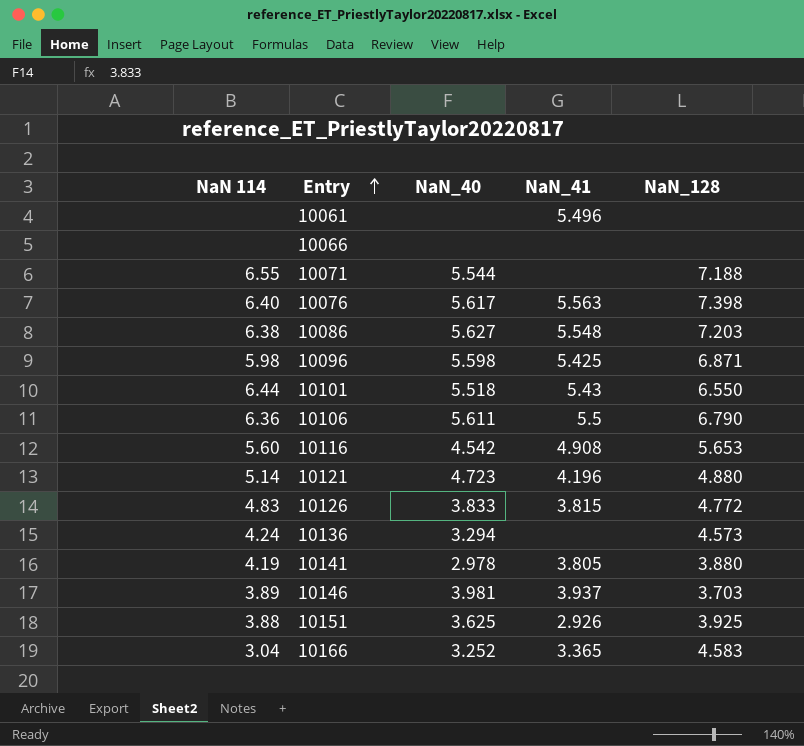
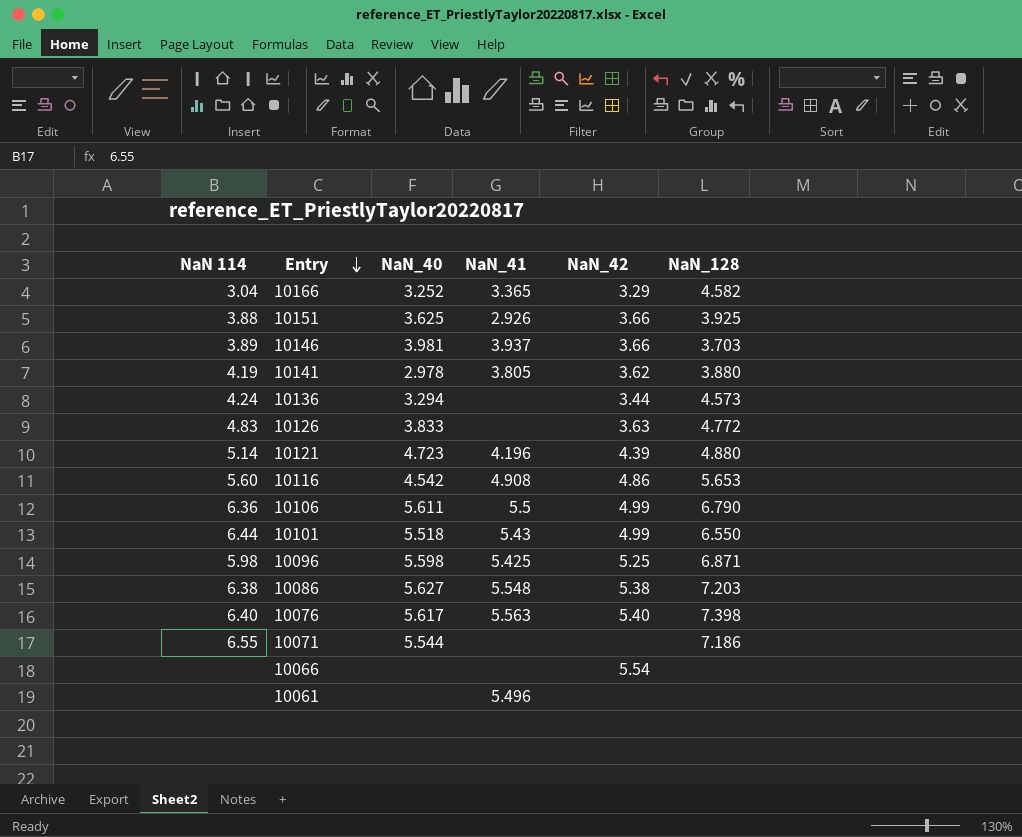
row order: Entry ascending -> Entry descending
column NaN_42 | position: none -> 5
10166 | NaN_128: 4.583 -> 4.582
10126 | NaN_41: 3.815 -> none
10071 | NaN_128: 7.188 -> 7.186

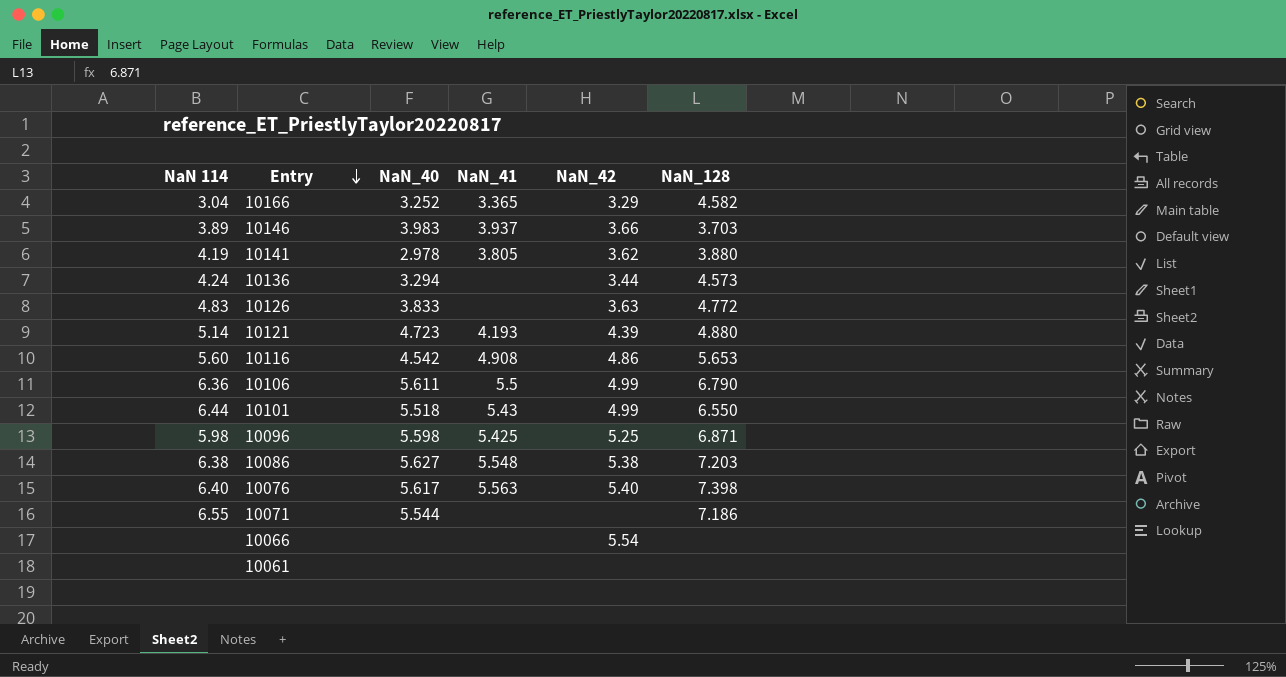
row 10151: 3.88 | 3.625 | 2.926 | 3.66 | 3.925 -> none
10146 | NaN_40: 3.981 -> 3.983
10121 | NaN_41: 4.196 -> 4.193
10061 | NaN_41: 5.496 -> none

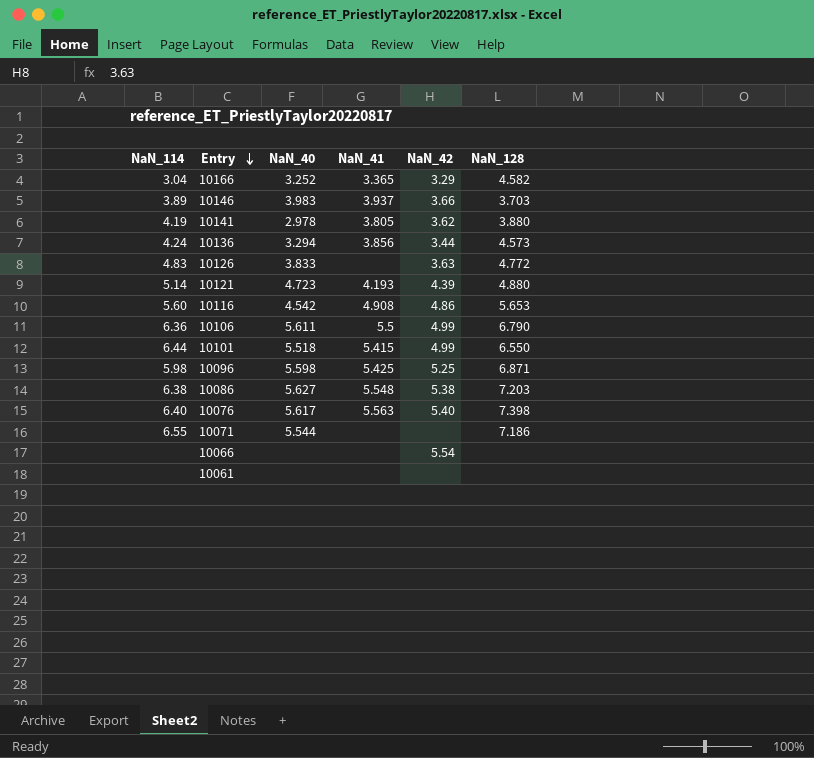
column name: NaN 114 -> NaN_114
10136 | NaN_41: none -> 3.856
10101 | NaN_41: 5.43 -> 5.415

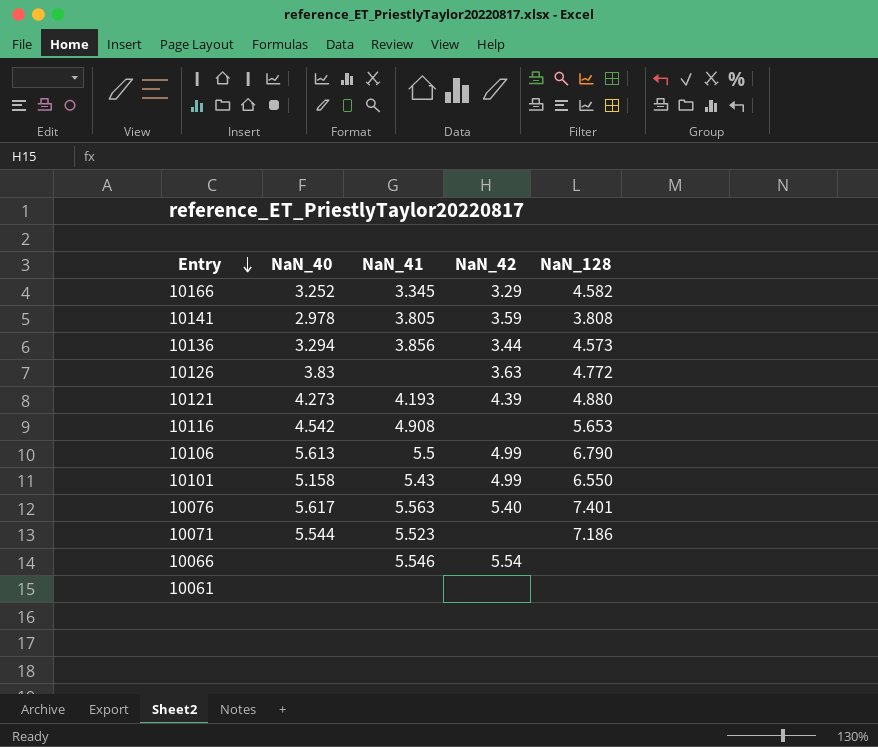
column NaN_114 | position: 1 -> none
row 10146: 3.89 | 3.983 | 3.937 | 3.66 | 3.703 -> none
row 10096: 5.98 | 5.598 | 5.425 | 5.25 | 6.871 -> none
row 10086: 6.38 | 5.627 | 5.548 | 5.38 | 7.203 -> none
10166 | NaN_41: 3.365 -> 3.345
10141 | NaN_42: 3.62 -> 3.59
10141 | NaN_128: 3.880 -> 3.808
10126 | NaN_40: 3.833 -> 3.83
10121 | NaN_40: 4.723 -> 4.273
10116 | NaN_42: 4.86 -> none
10106 | NaN_40: 5.611 -> 5.613
10101 | NaN_40: 5.518 -> 5.158
10101 | NaN_41: 5.415 -> 5.43
10076 | NaN_128: 7.398 -> 7.401
10071 | NaN_41: none -> 5.523
10066 | NaN_41: none -> 5.546

